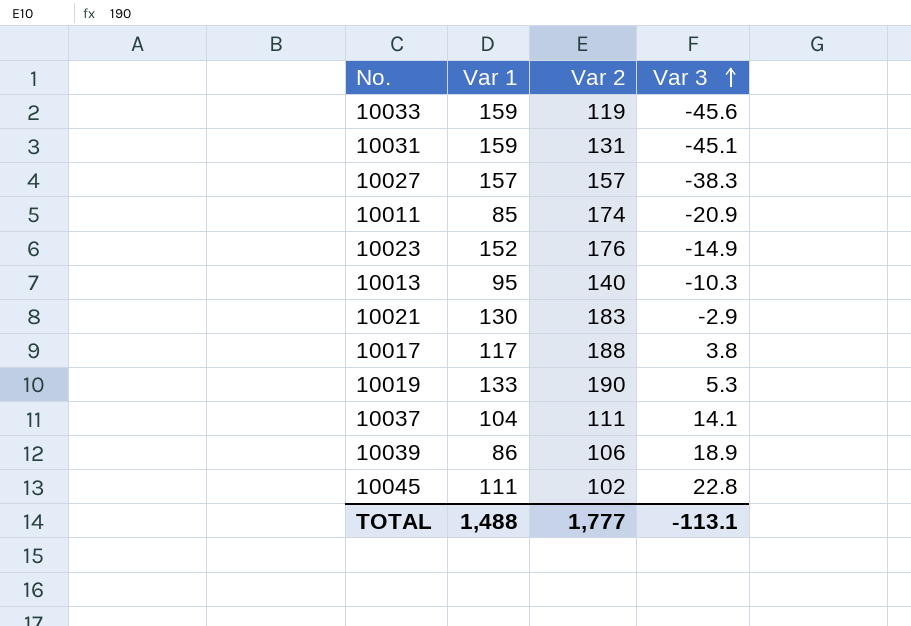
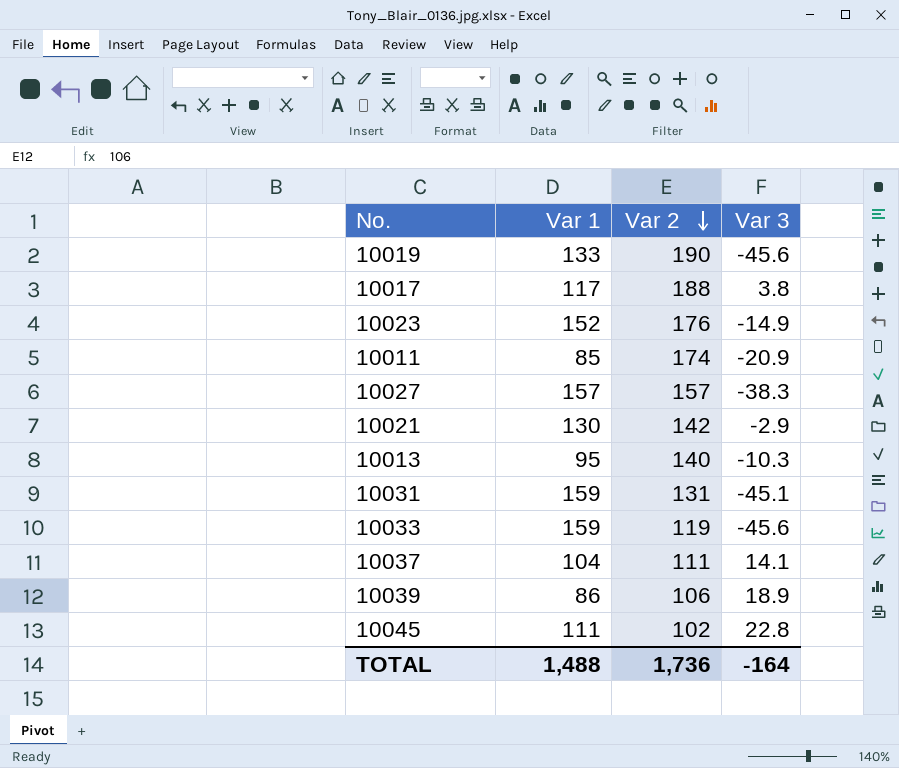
row order: Var 3 ascending -> Var 2 descending
10019 | Var 3: 5.3 -> -45.6
10021 | Var 2: 183 -> 142
TOTAL | Var 2: 1,777 -> 1,736
TOTAL | Var 3: -113.1 -> -164

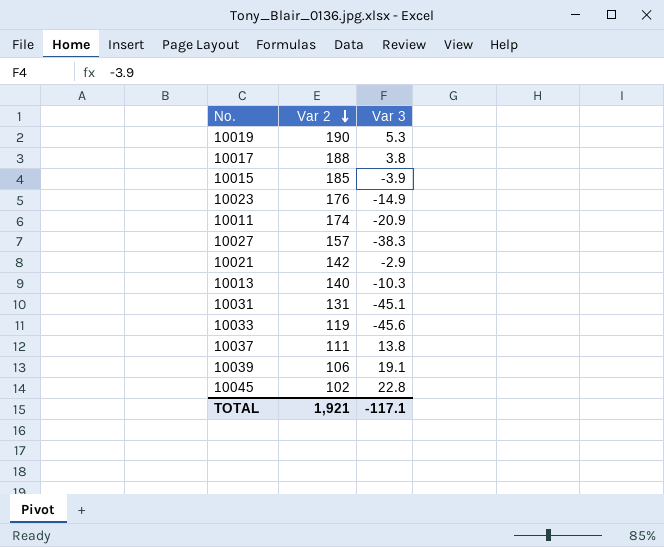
column Var 1 | position: 2 -> none
10019 | Var 3: -45.6 -> 5.3
row 10015: none -> 185 | -3.9
10037 | Var 3: 14.1 -> 13.8
10039 | Var 3: 18.9 -> 19.1
TOTAL | Var 2: 1,736 -> 1,921
TOTAL | Var 3: -164 -> -117.1

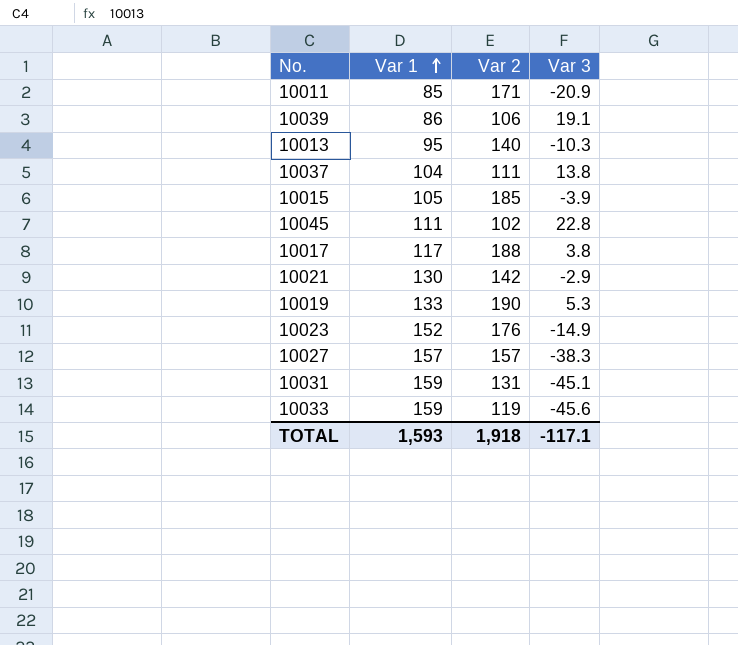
row order: Var 2 descending -> Var 1 ascending
column Var 1 | position: none -> 2
10011 | Var 2: 174 -> 171
TOTAL | Var 2: 1,921 -> 1,918

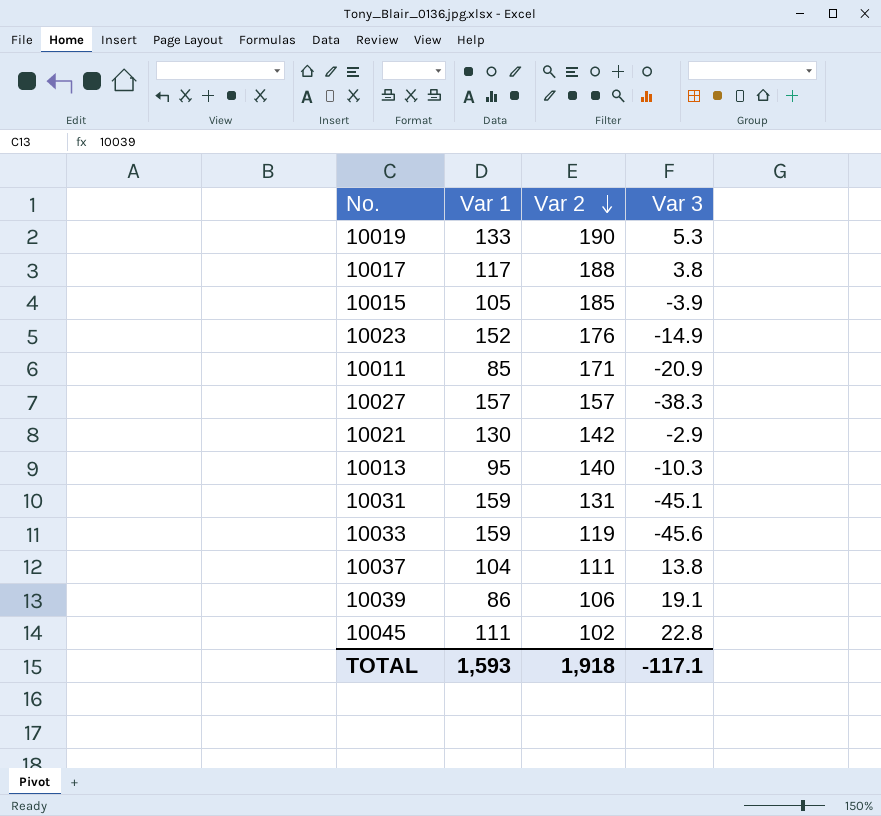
row order: Var 1 ascending -> Var 2 descending

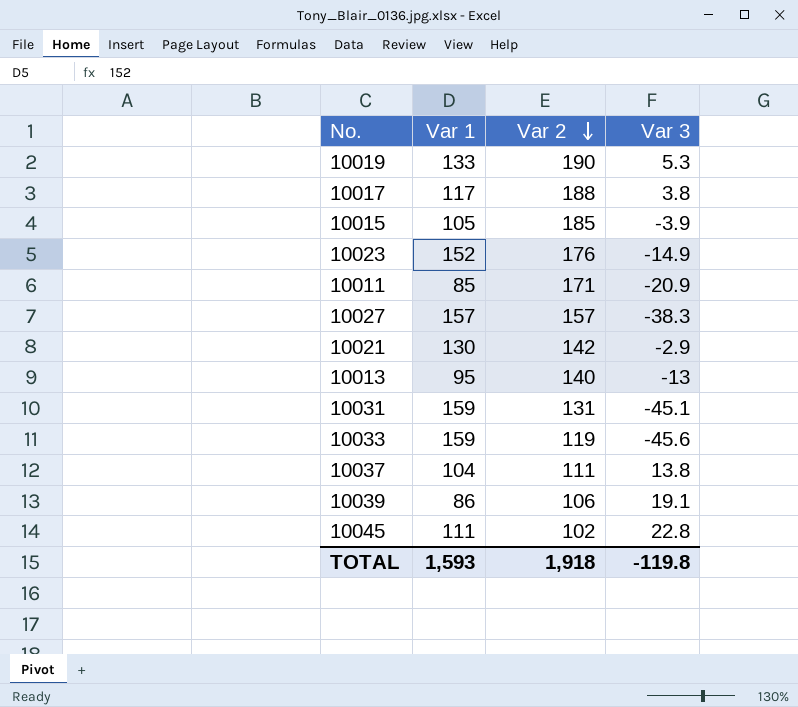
10013 | Var 3: -10.3 -> -13
TOTAL | Var 3: -117.1 -> -119.8

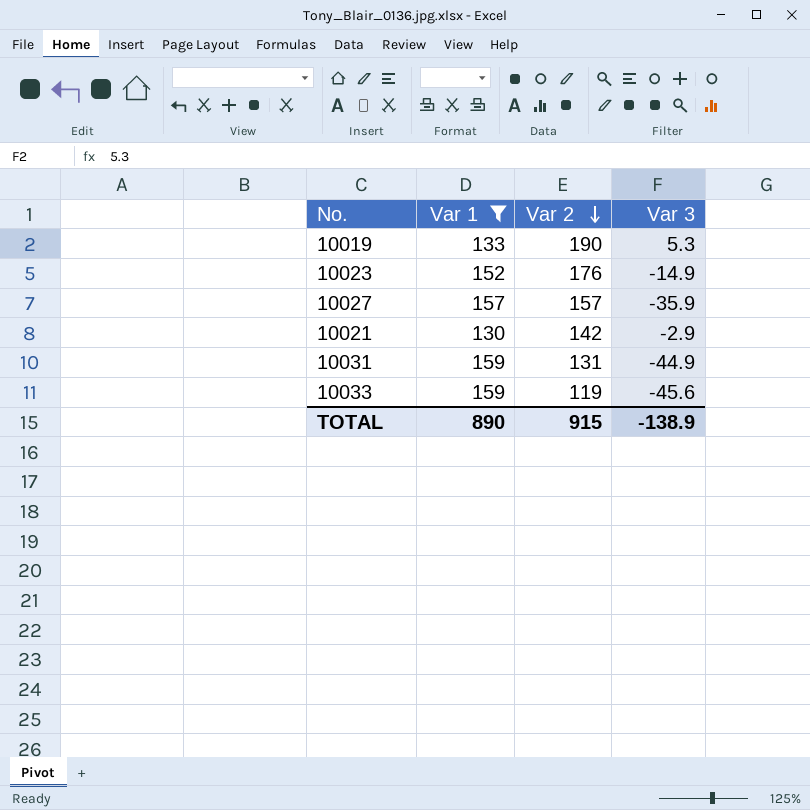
filter: none -> Var 1 >= 130
10027 | Var 3: -38.3 -> -35.9
10031 | Var 3: -45.1 -> -44.9
TOTAL | Var 1: 1,593 -> 890
TOTAL | Var 2: 1,918 -> 915
TOTAL | Var 3: -119.8 -> -138.9

